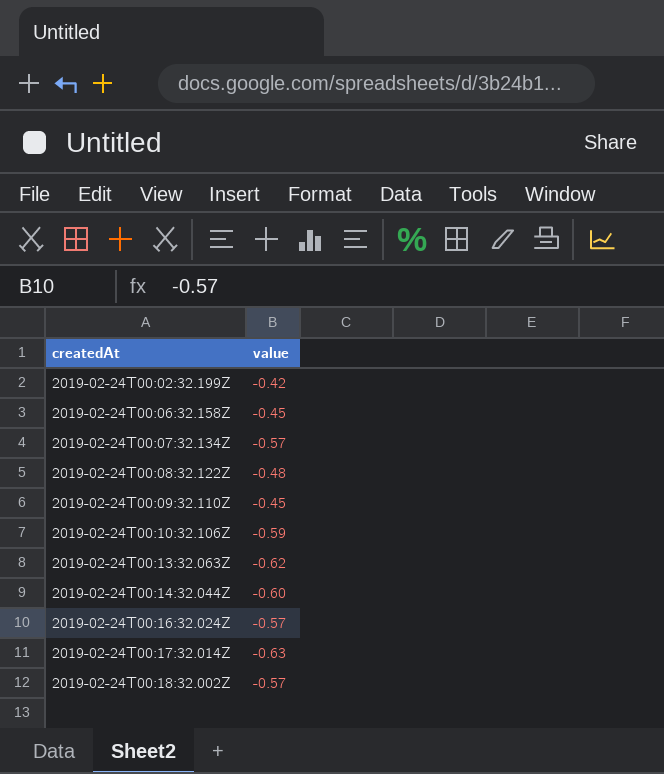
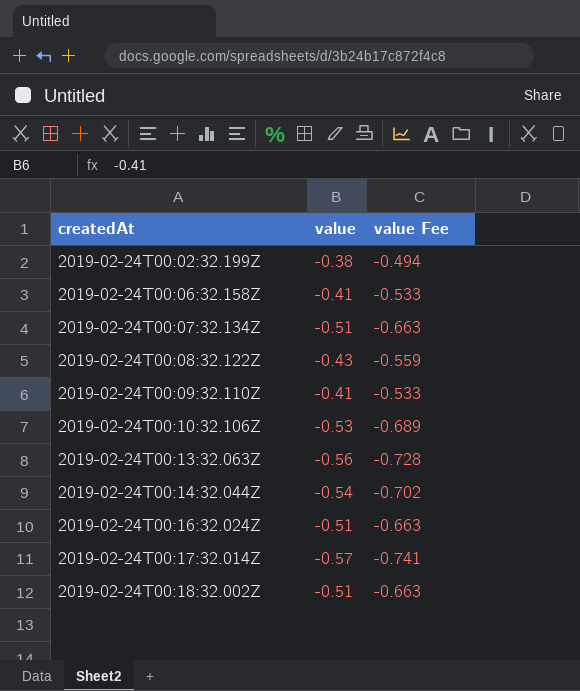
column value Fee | formula: none -> [value] * 1.3
2019-02-24T00:02:32.199Z | value: -0.42 -> -0.38
2019-02-24T00:06:32.158Z | value: -0.45 -> -0.41
2019-02-24T00:07:32.134Z | value: -0.57 -> -0.51
2019-02-24T00:08:32.122Z | value: -0.48 -> -0.43
2019-02-24T00:09:32.110Z | value: -0.45 -> -0.41
2019-02-24T00:10:32.106Z | value: -0.59 -> -0.53
2019-02-24T00:13:32.063Z | value: -0.62 -> -0.56
2019-02-24T00:14:32.044Z | value: -0.60 -> -0.54
2019-02-24T00:16:32.024Z | value: -0.57 -> -0.51
2019-02-24T00:17:32.014Z | value: -0.63 -> -0.57
2019-02-24T00:18:32.002Z | value: -0.57 -> -0.51

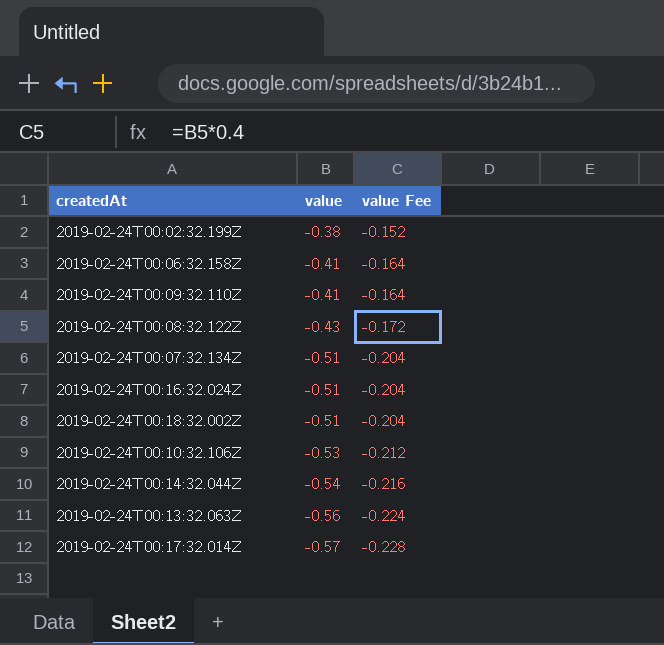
row order: createdAt ascending -> value descending
column value Fee | formula: [value] * 1.3 -> [value] * 0.4

